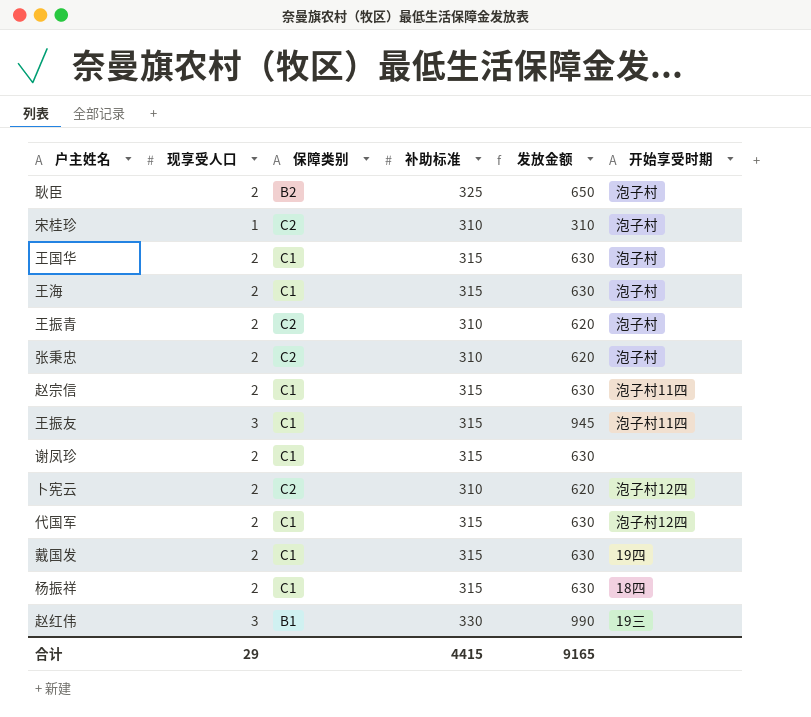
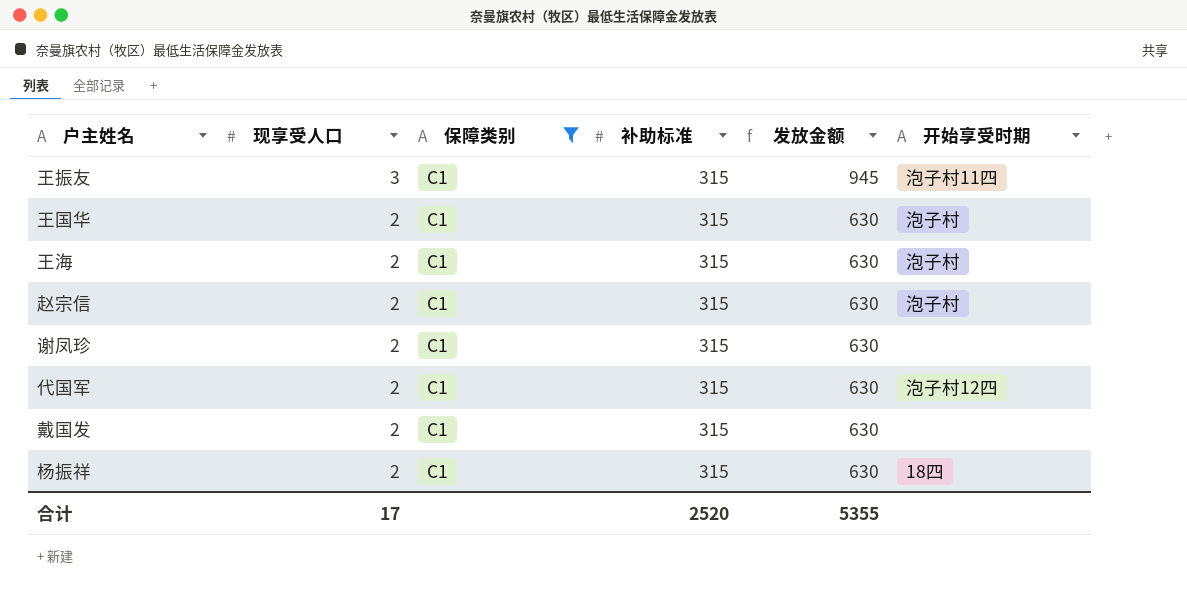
filter: none -> 保障类别 = C1
row order: none -> 现享受人口 descending
赵宗信 | 开始享受时期: 泡子村11四 -> 泡子村
戴国发 | 开始享受时期: 19四 -> none
合计 | 现享受人口: 29 -> 17
合计 | 补助标准: 4415 -> 2520
合计 | 发放金额: 9165 -> 5355

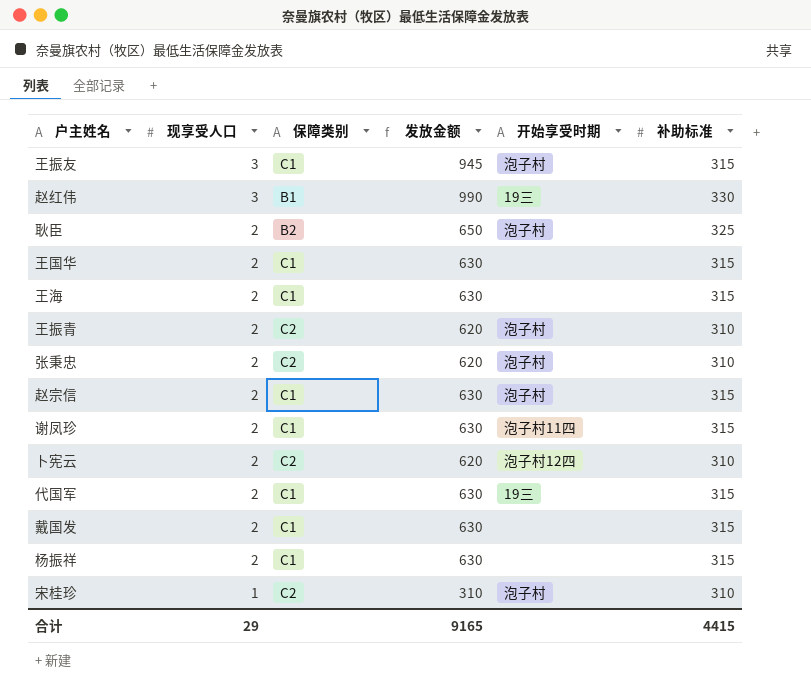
filter: 保障类别 = C1 -> none
column 补助标准 | position: 4 -> 6
王振友 | 开始享受时期: 泡子村11四 -> 泡子村
王国华 | 开始享受时期: 泡子村 -> none
王海 | 开始享受时期: 泡子村 -> none
谢凤珍 | 开始享受时期: none -> 泡子村11四
代国军 | 开始享受时期: 泡子村12四 -> 19三
杨振祥 | 开始享受时期: 18四 -> none
合计 | 现享受人口: 17 -> 29
合计 | 发放金额: 5355 -> 9165
合计 | 补助标准: 2520 -> 4415

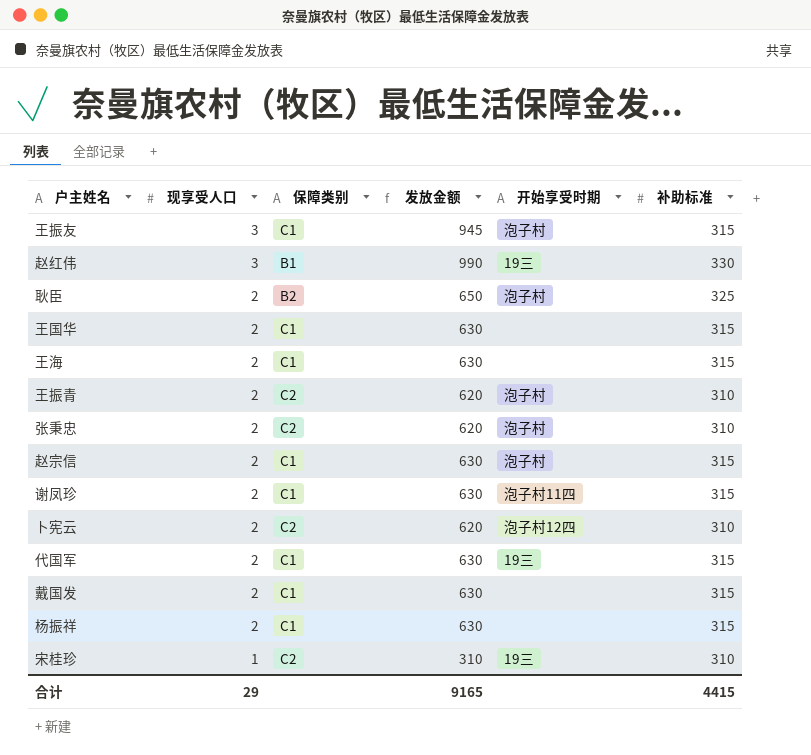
宋桂珍 | 开始享受时期: 泡子村 -> 19三

